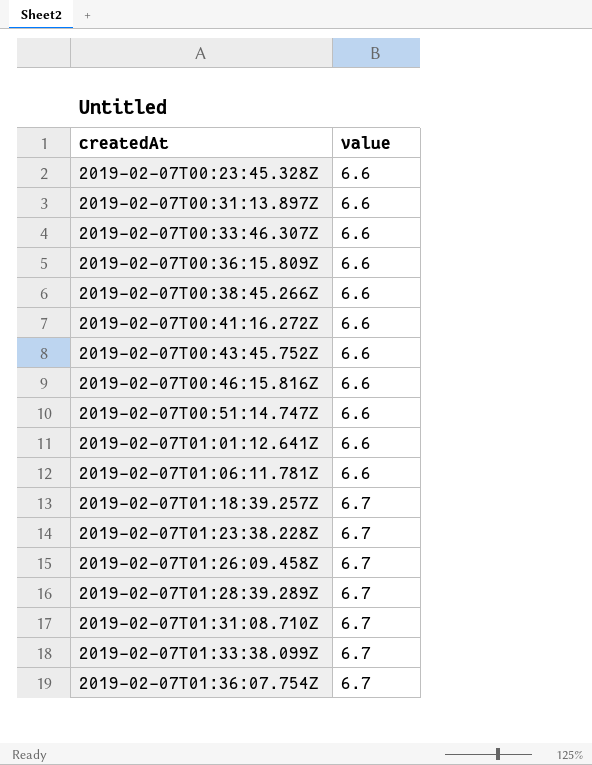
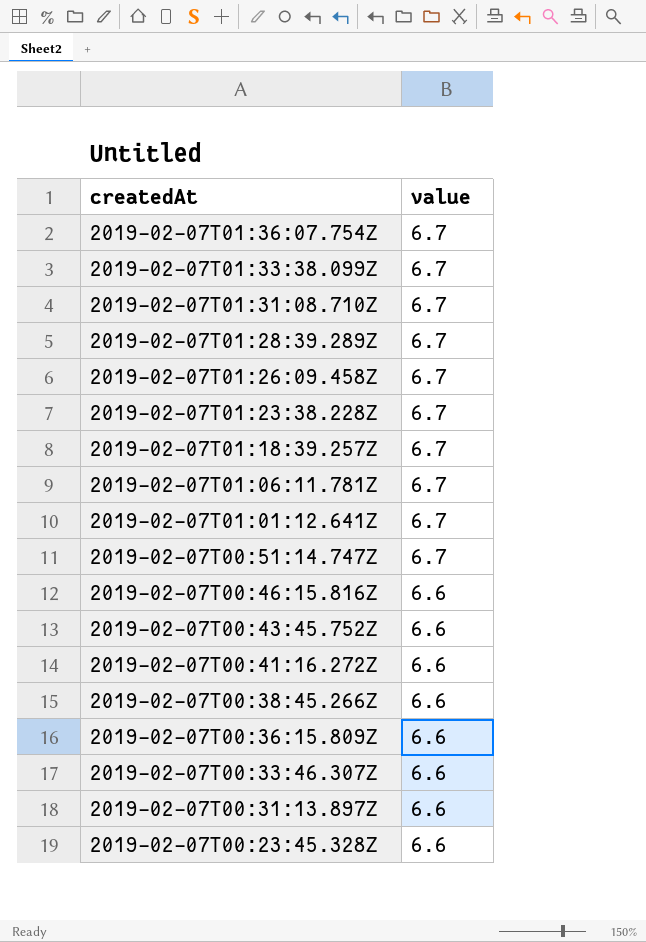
row order: createdAt ascending -> createdAt descending
2019-02-07T01:06:11.781Z | value: 6.6 -> 6.7
2019-02-07T01:01:12.641Z | value: 6.6 -> 6.7
2019-02-07T00:51:14.747Z | value: 6.6 -> 6.7

